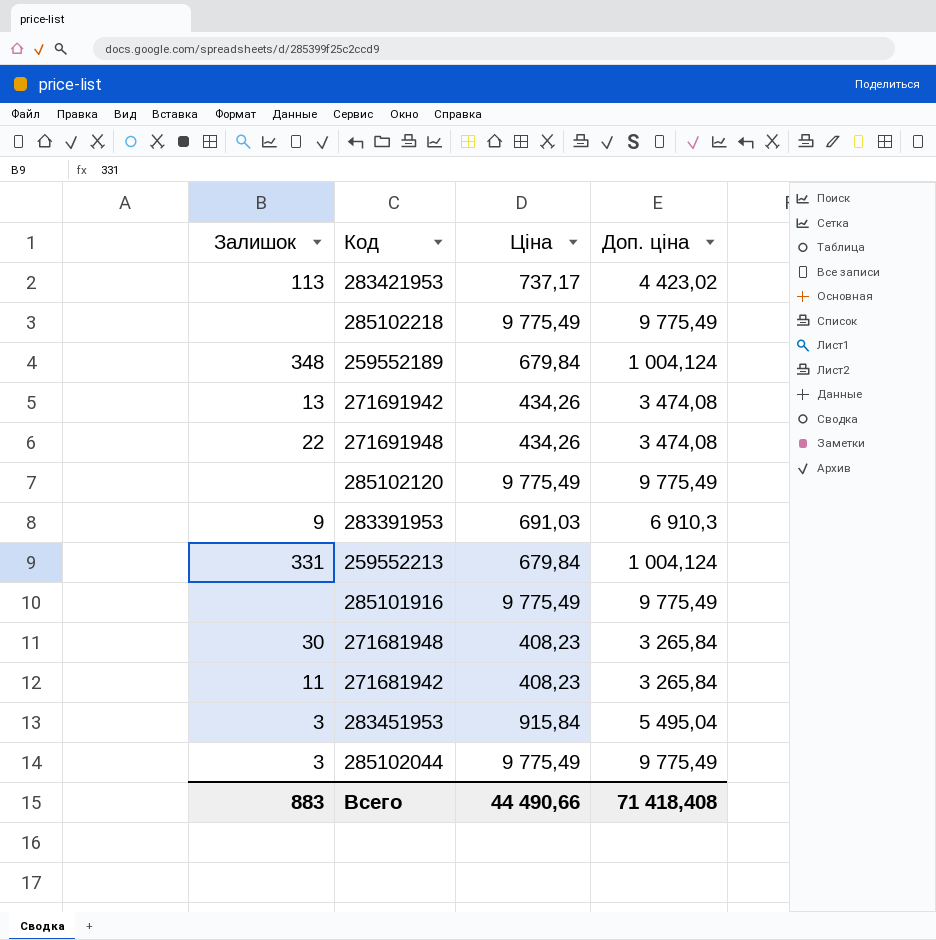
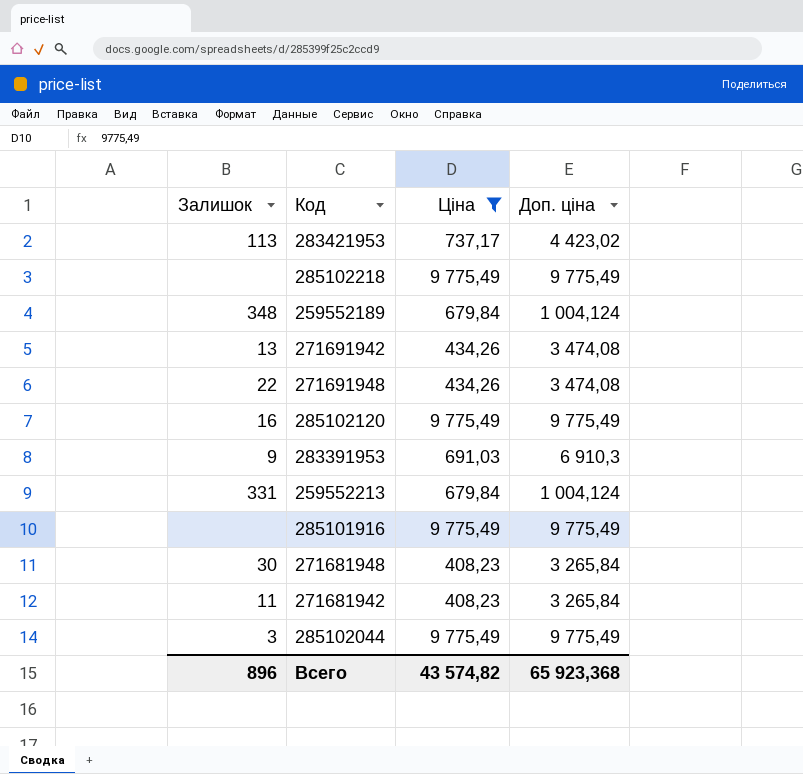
filter: none -> Ціна != 915,84
285102120 | Залишок: none -> 16
Всего | Залишок: 883 -> 896
Всего | Ціна: 44 490,66 -> 43 574,82
Всего | Доп. ціна: 71 418,408 -> 65 923,368

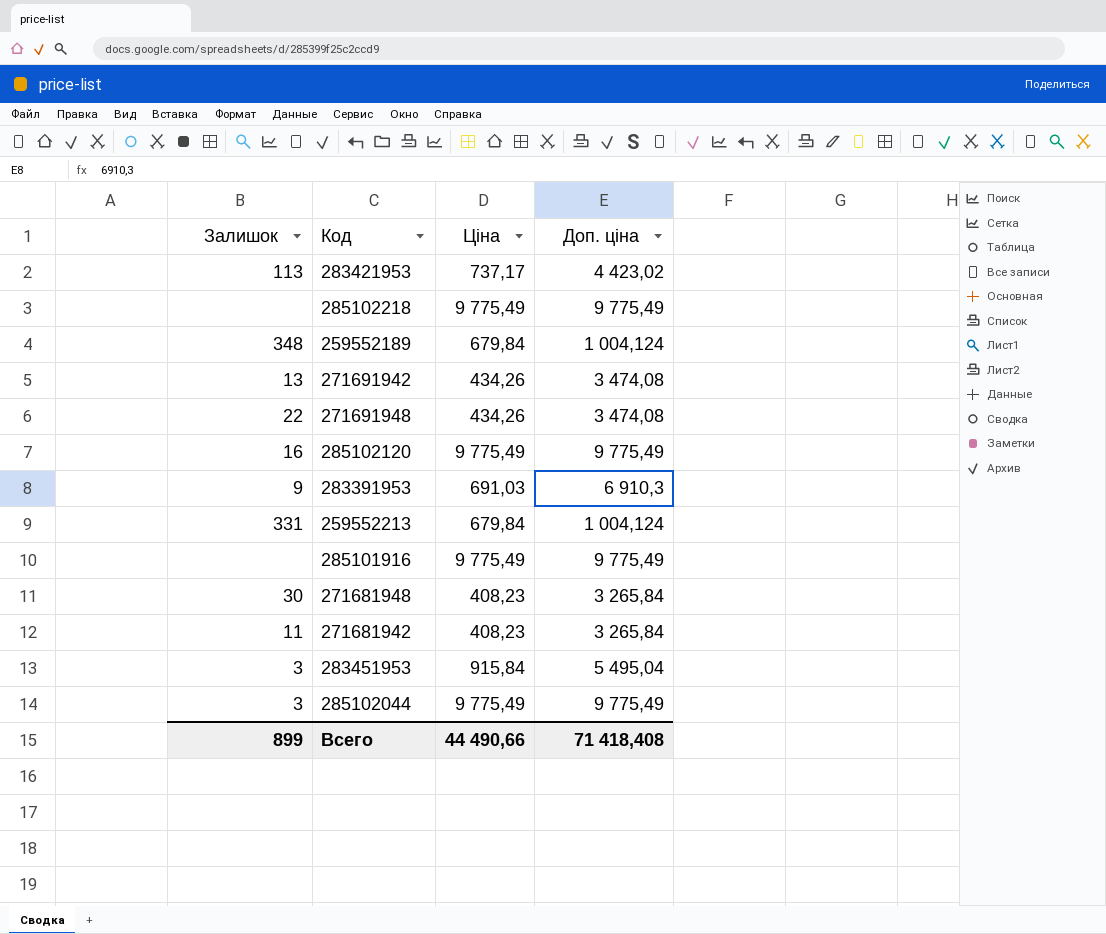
filter: Ціна != 915,84 -> none
Всего | Залишок: 896 -> 899
Всего | Ціна: 43 574,82 -> 44 490,66
Всего | Доп. ціна: 65 923,368 -> 71 418,408

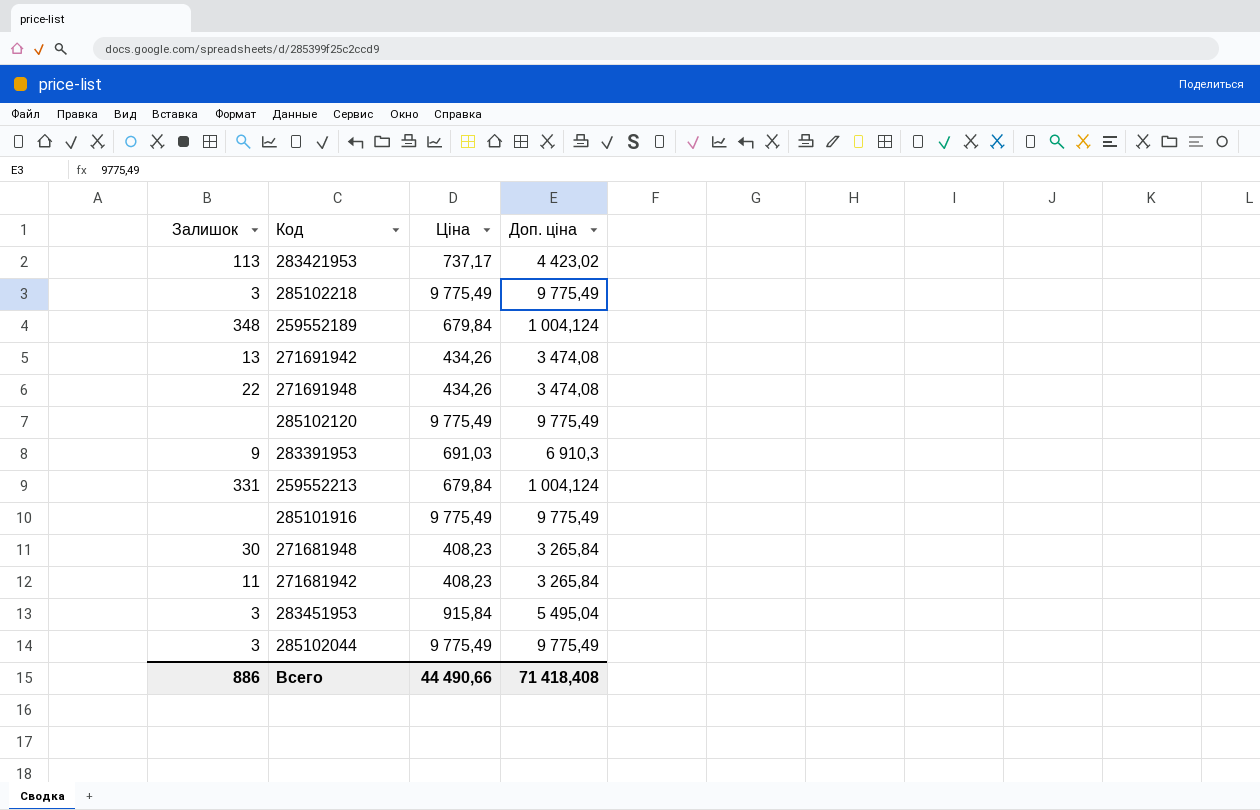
285102218 | Залишок: none -> 3
285102120 | Залишок: 16 -> none
Всего | Залишок: 899 -> 886

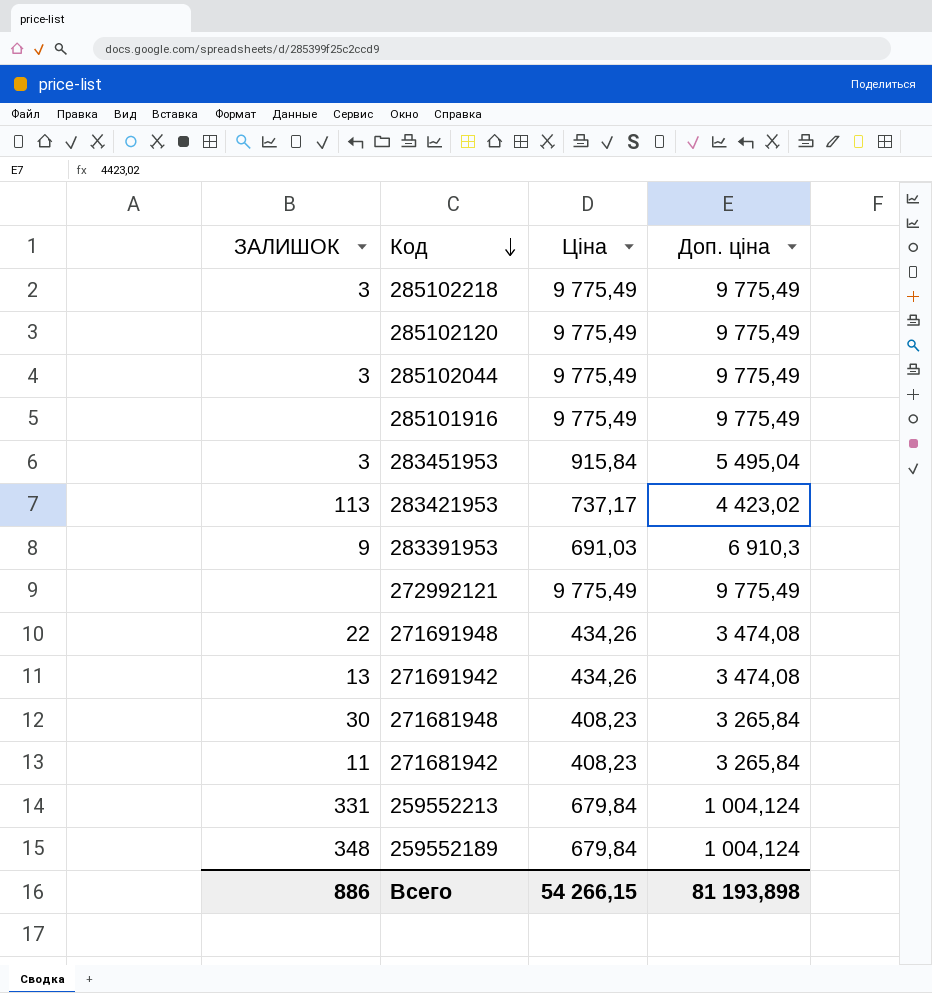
row order: none -> Код descending
column name: Залишок -> ЗАЛИШОК
row 272992121: none -> none | 9 775,49 | 9 775,49
Всего | Ціна: 44 490,66 -> 54 266,15
Всего | Доп. ціна: 71 418,408 -> 81 193,898

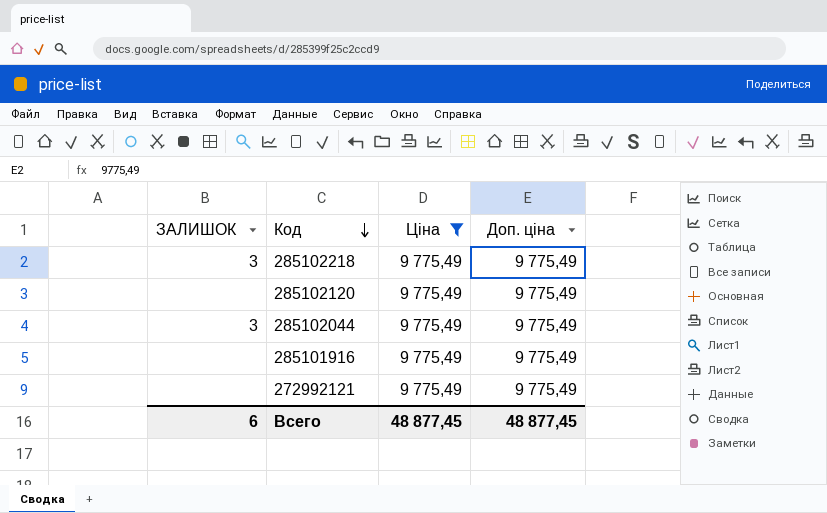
filter: none -> Ціна = 9 775,49
Всего | ЗАЛИШОК: 886 -> 6
Всего | Ціна: 54 266,15 -> 48 877,45
Всего | Доп. ціна: 81 193,898 -> 48 877,45

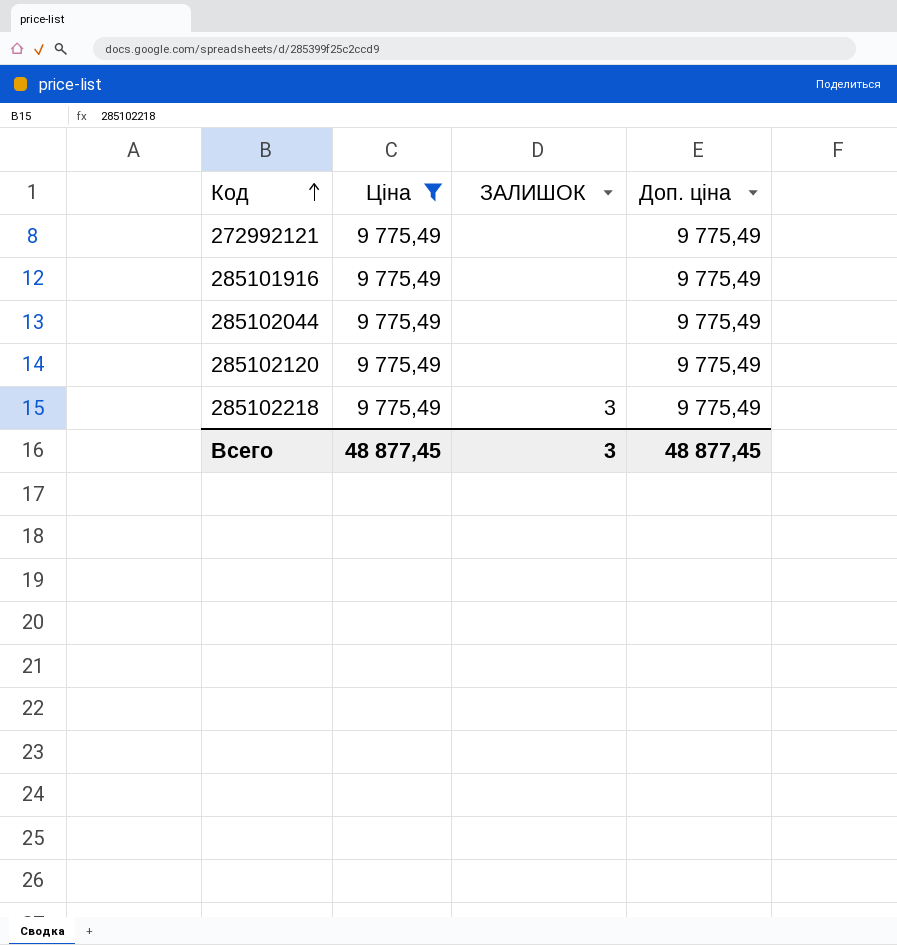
row order: Код descending -> Код ascending
column ЗАЛИШОК | position: 1 -> 3
285102044 | ЗАЛИШОК: 3 -> none
Всего | ЗАЛИШОК: 6 -> 3

